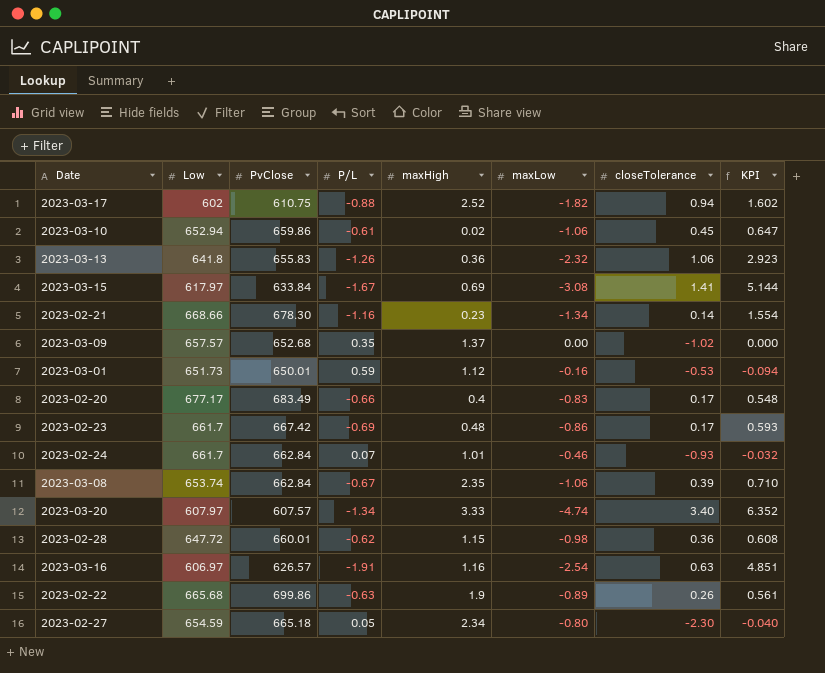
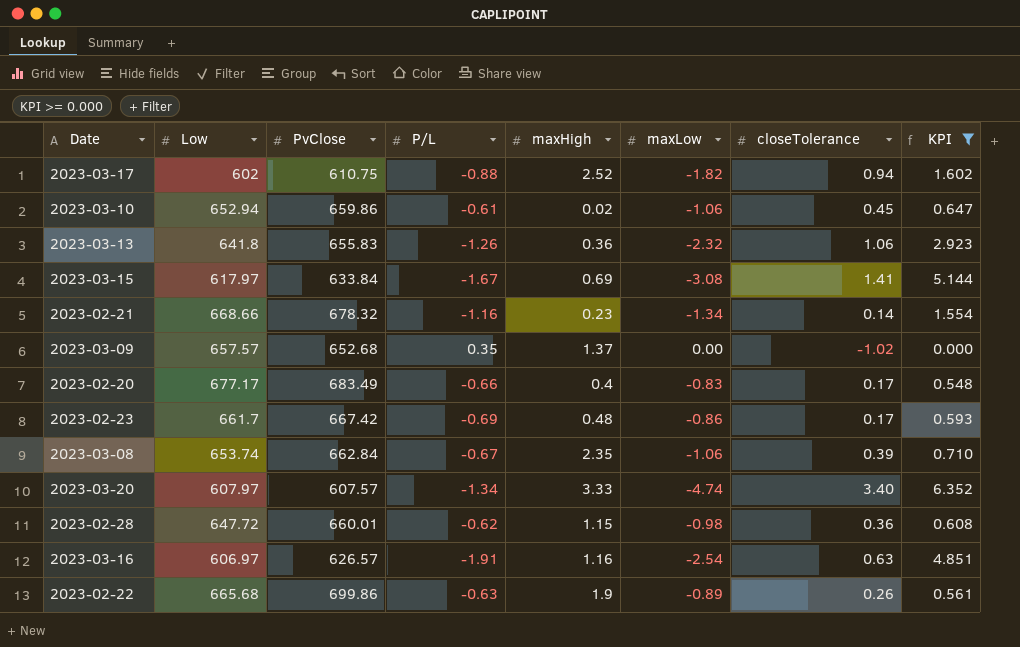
filter: none -> KPI >= 0.000
2023-02-21 | PvClose: 678.30 -> 678.32

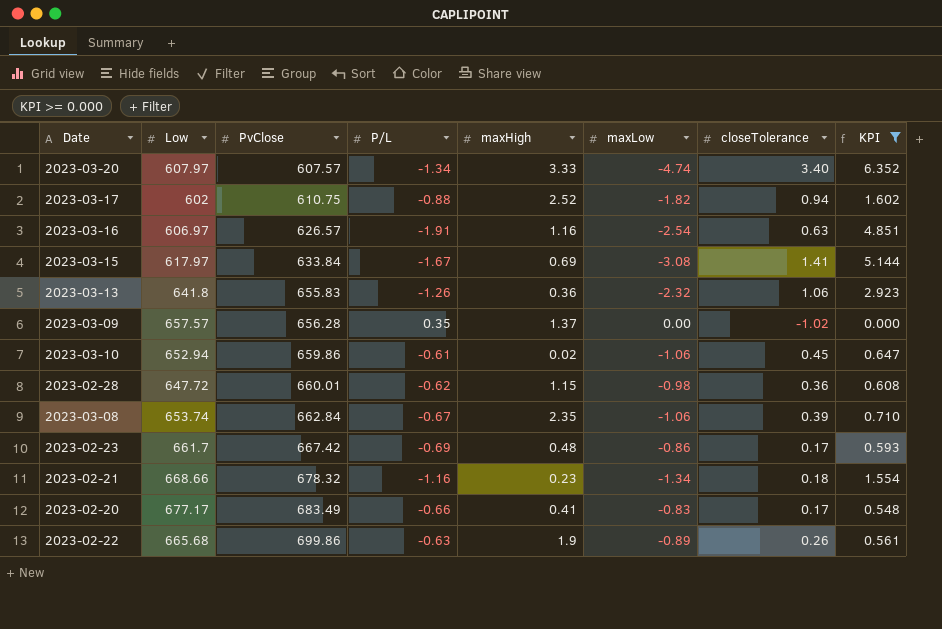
row order: none -> PvClose ascending
2023-03-09 | PvClose: 652.68 -> 656.28
2023-02-21 | closeTolerance: 0.14 -> 0.18
2023-02-20 | maxHigh: 0.4 -> 0.41

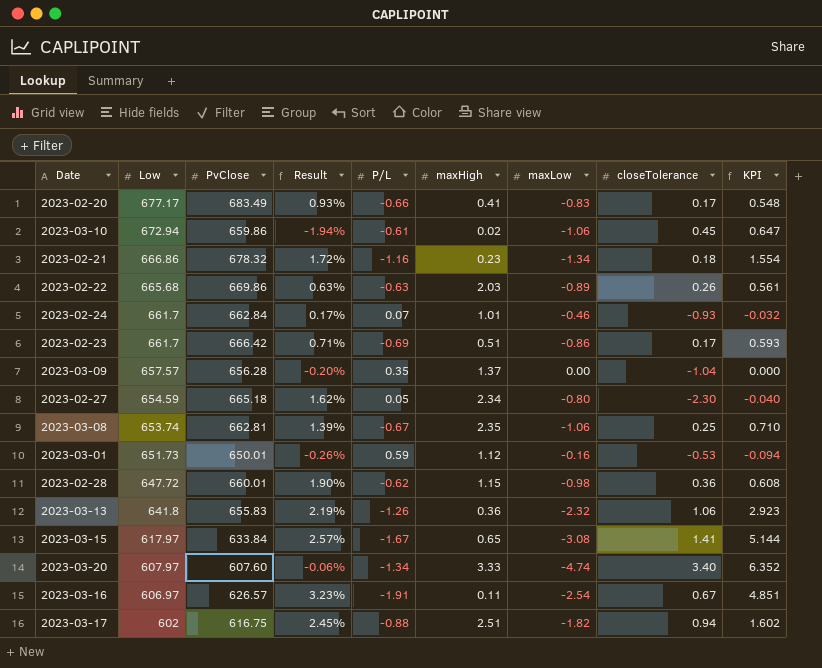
filter: KPI >= 0.000 -> none
row order: PvClose ascending -> Low descending
column Result | formula: none -> ([PvClose] - [Low]) / [Low]
2023-03-10 | Low: 652.94 -> 672.94
2023-02-21 | Low: 668.66 -> 666.86
2023-02-22 | PvClose: 699.86 -> 669.86
2023-02-22 | maxHigh: 1.9 -> 2.03
2023-02-23 | PvClose: 667.42 -> 666.42
2023-02-23 | maxHigh: 0.48 -> 0.51
2023-03-09 | closeTolerance: -1.02 -> -1.04
2023-03-08 | PvClose: 662.84 -> 662.81
2023-03-08 | closeTolerance: 0.39 -> 0.25
2023-03-15 | maxHigh: 0.69 -> 0.65
2023-03-20 | PvClose: 607.57 -> 607.60
2023-03-16 | maxHigh: 1.16 -> 0.11
2023-03-16 | closeTolerance: 0.63 -> 0.67
2023-03-17 | PvClose: 610.75 -> 616.75
2023-03-17 | maxHigh: 2.52 -> 2.51

